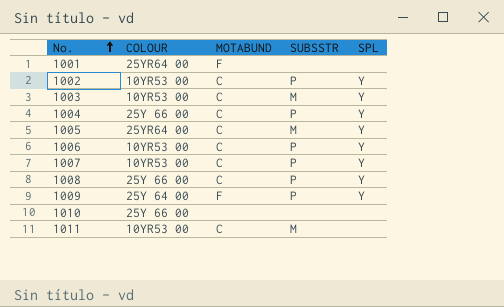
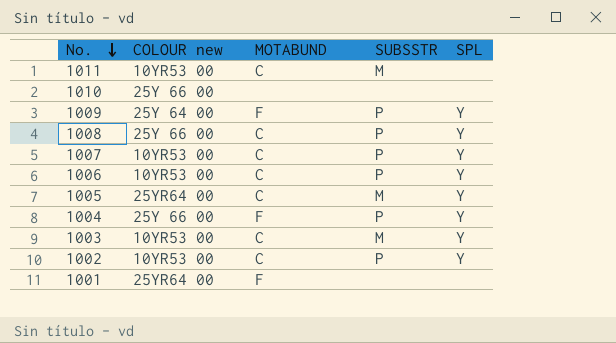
row order: No. ascending -> No. descending
column name: COLOUR -> COLOUR new
1004 | MOTABUND: C -> F

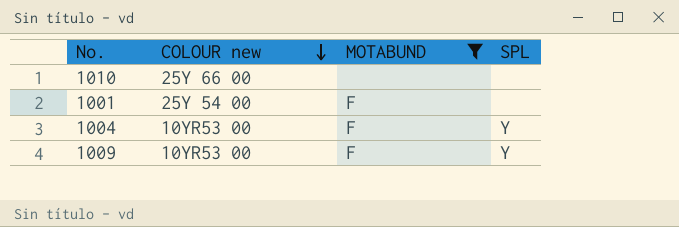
filter: none -> MOTABUND != C
row order: No. descending -> COLOUR new descending
column SUBSSTR | position: 4 -> none
1001 | COLOUR new: 25YR64 00 -> 25Y 54 00
1004 | COLOUR new: 25Y 66 00 -> 10YR53 00
1009 | COLOUR new: 25Y 64 00 -> 10YR53 00

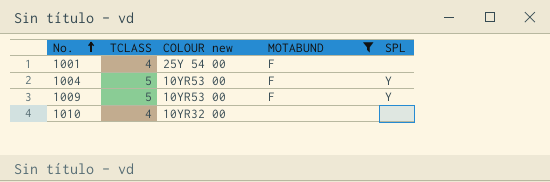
row order: COLOUR new descending -> No. ascending
column TCLASS | position: none -> 2
1010 | COLOUR new: 25Y 66 00 -> 10YR32 00

